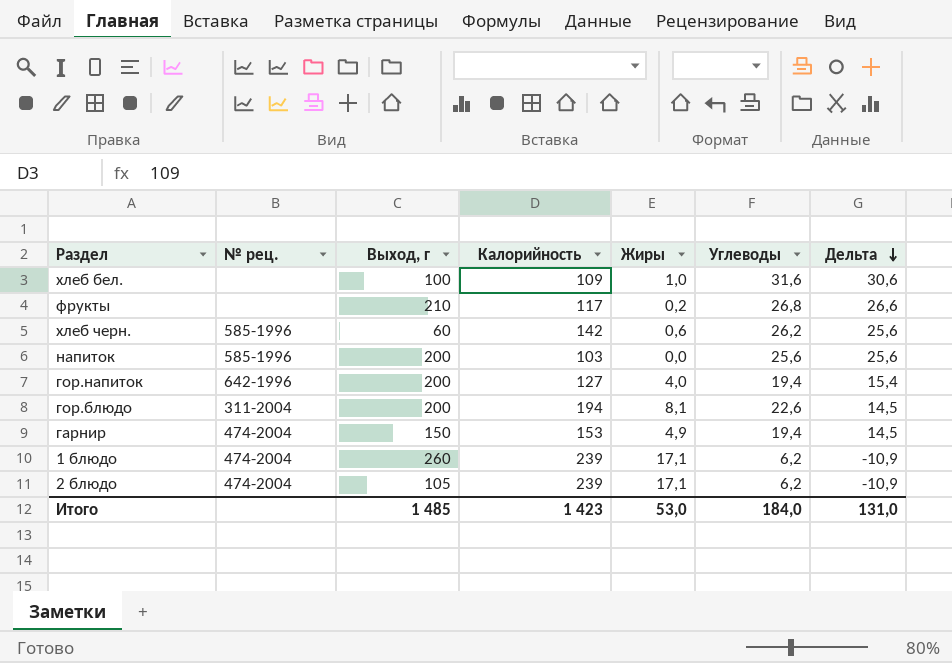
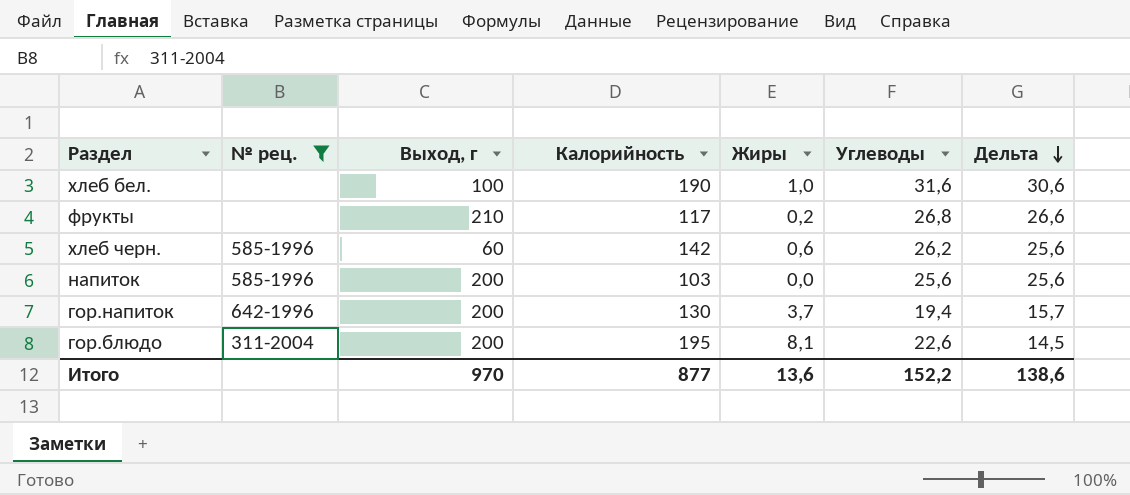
filter: none -> № рец. != 474-2004
хлеб бел. | Калорийность: 109 -> 190
гор.напиток | Калорийность: 127 -> 130
гор.напиток | Жиры: 4,0 -> 3,7
гор.напиток | Дельта: 15,4 -> 15,7
гор.блюдо | Калорийность: 194 -> 195
Итого | Выход, г: 1 485 -> 970
Итого | Калорийность: 1 423 -> 877
Итого | Жиры: 53,0 -> 13,6
Итого | Углеводы: 184,0 -> 152,2
Итого | Дельта: 131,0 -> 138,6

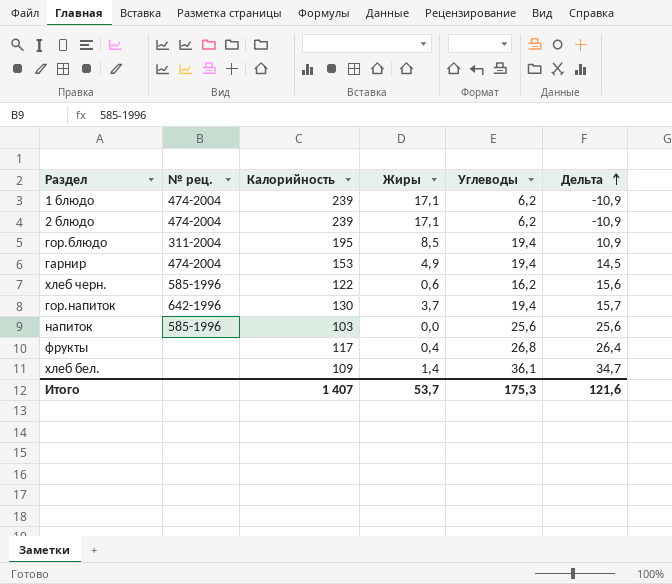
filter: № рец. != 474-2004 -> none
row order: Дельта descending -> Дельта ascending
column Выход, г | position: 3 -> none
гор.блюдо | Жиры: 8,1 -> 8,5
гор.блюдо | Углеводы: 22,6 -> 19,4
гор.блюдо | Дельта: 14,5 -> 10,9
хлеб черн. | Калорийность: 142 -> 122
хлеб черн. | Углеводы: 26,2 -> 16,2
хлеб черн. | Дельта: 25,6 -> 15,6
фрукты | Жиры: 0,2 -> 0,4
фрукты | Дельта: 26,6 -> 26,4
хлеб бел. | Калорийность: 190 -> 109
хлеб бел. | Жиры: 1,0 -> 1,4
хлеб бел. | Углеводы: 31,6 -> 36,1
хлеб бел. | Дельта: 30,6 -> 34,7
Итого | Калорийность: 877 -> 1 407
Итого | Жиры: 13,6 -> 53,7
Итого | Углеводы: 152,2 -> 175,3
Итого | Дельта: 138,6 -> 121,6

